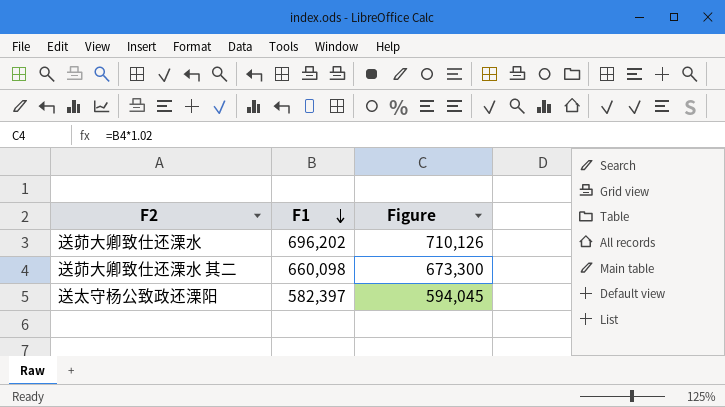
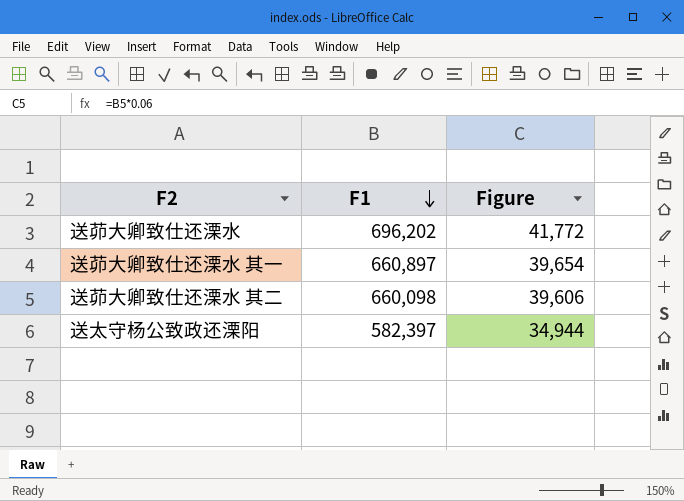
column Figure | formula: [F1] * 1.02 -> [F1] * 0.06
row 送茆大卿致仕还溧水 其一: none -> 660,897 | 39,654

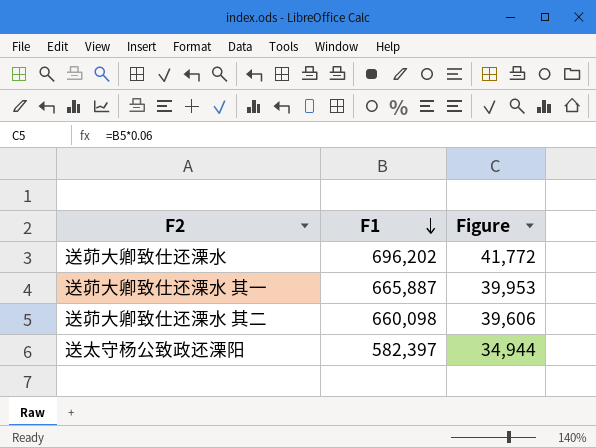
送茆大卿致仕还溧水 其一 | F1: 660,897 -> 665,887
送茆大卿致仕还溧水 其一 | Figure: 39,654 -> 39,953

